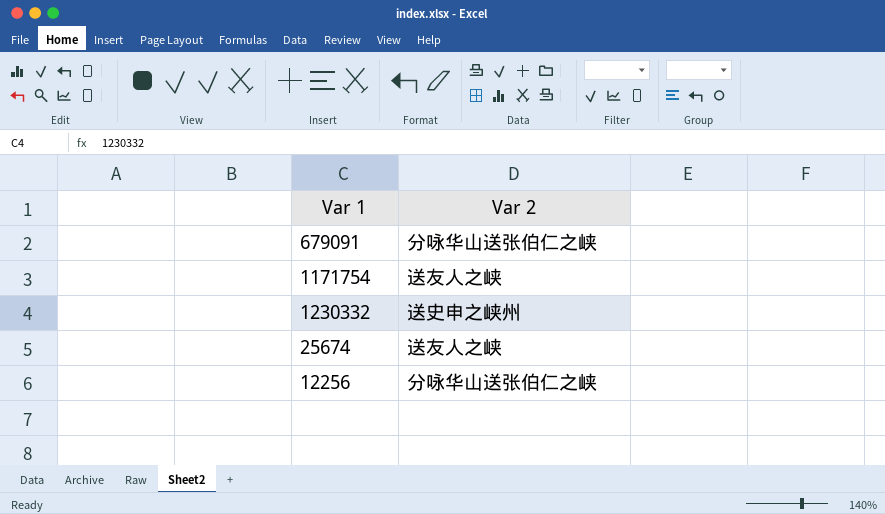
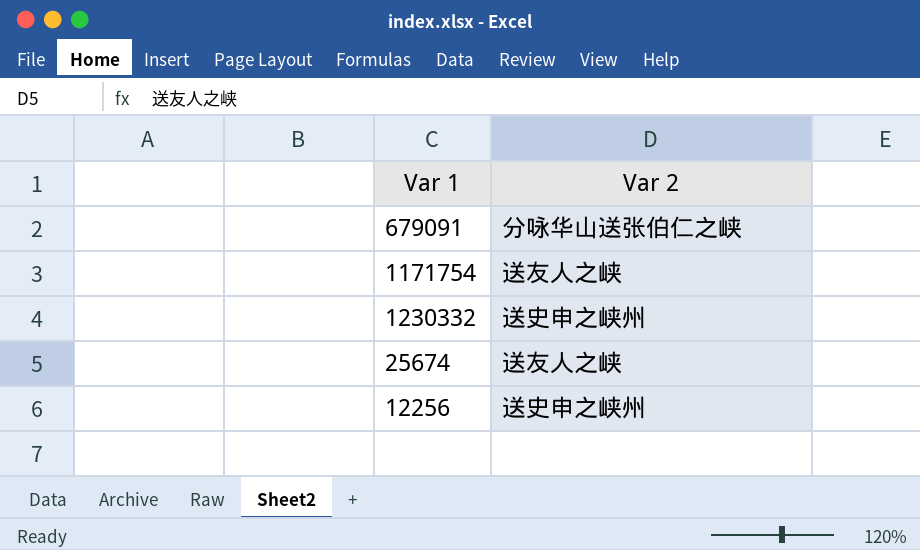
12256 | Var 2: 分咏华山送张伯仁之峡 -> 送史申之峡州

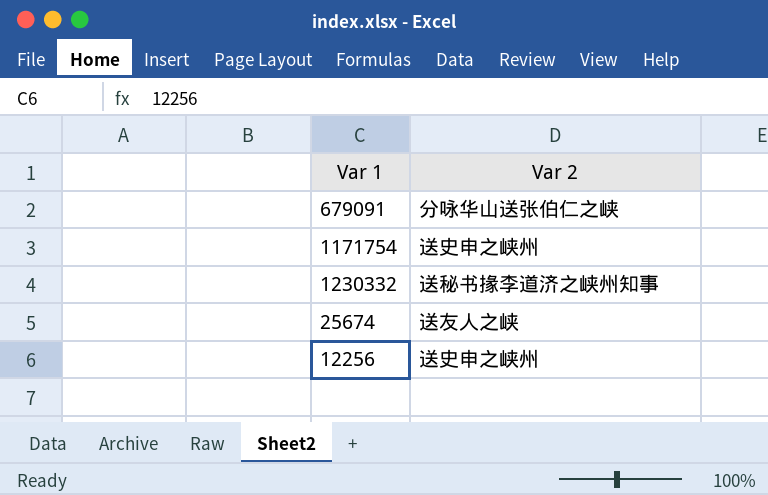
1171754 | Var 2: 送友人之峡 -> 送史申之峡州
1230332 | Var 2: 送史申之峡州 -> 送秘书掾李道济之峡州知事

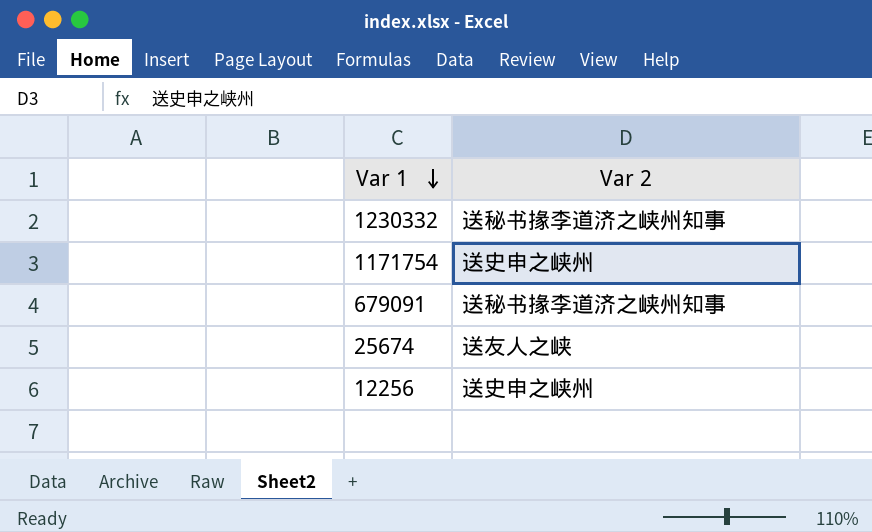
row order: none -> Var 1 descending
679091 | Var 2: 分咏华山送张伯仁之峡 -> 送秘书掾李道济之峡州知事

